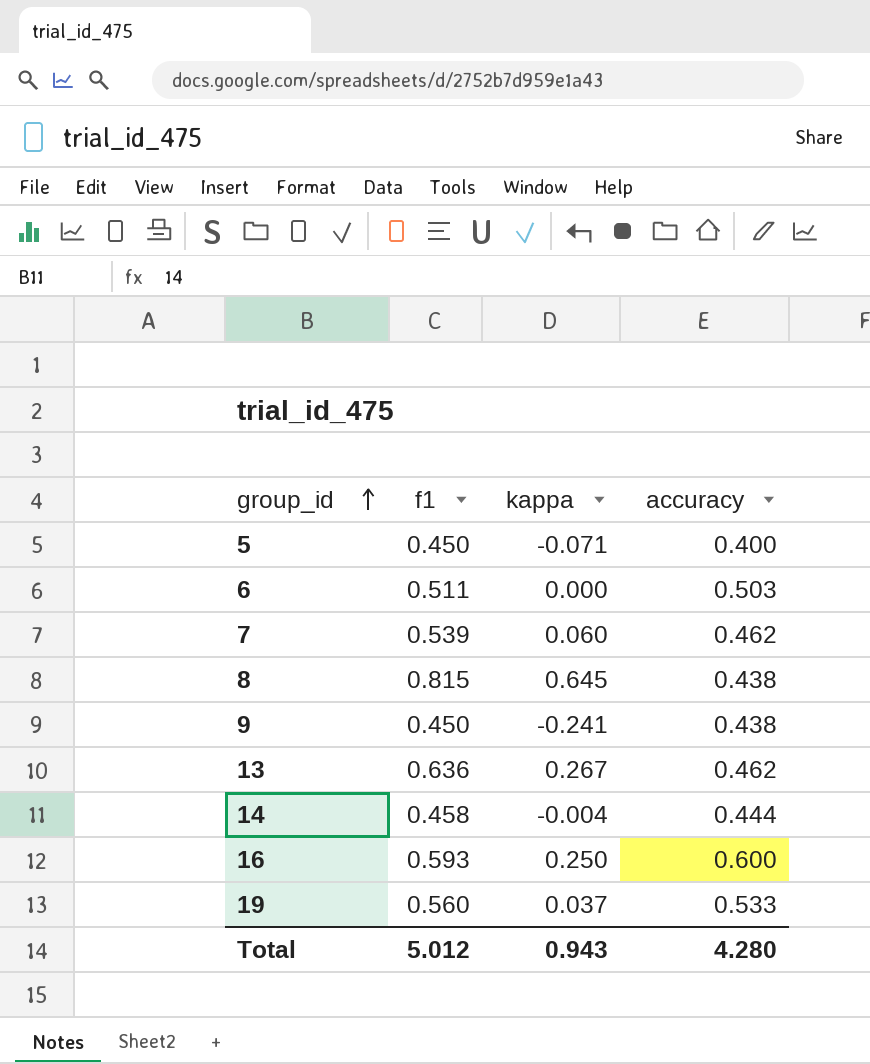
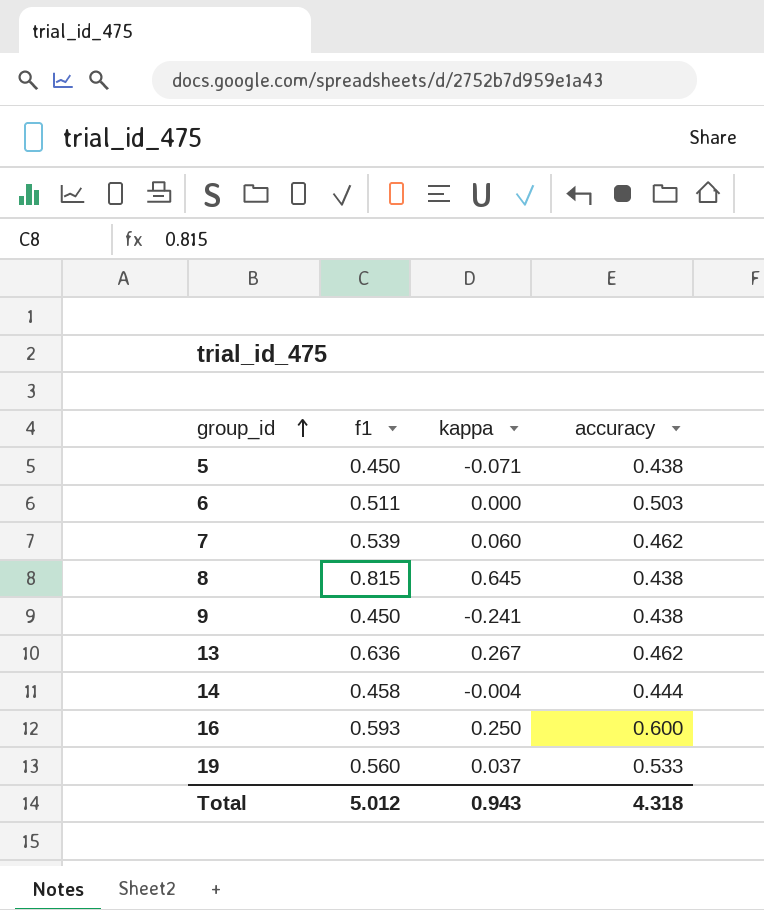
5 | accuracy: 0.400 -> 0.438
Total | accuracy: 4.280 -> 4.318

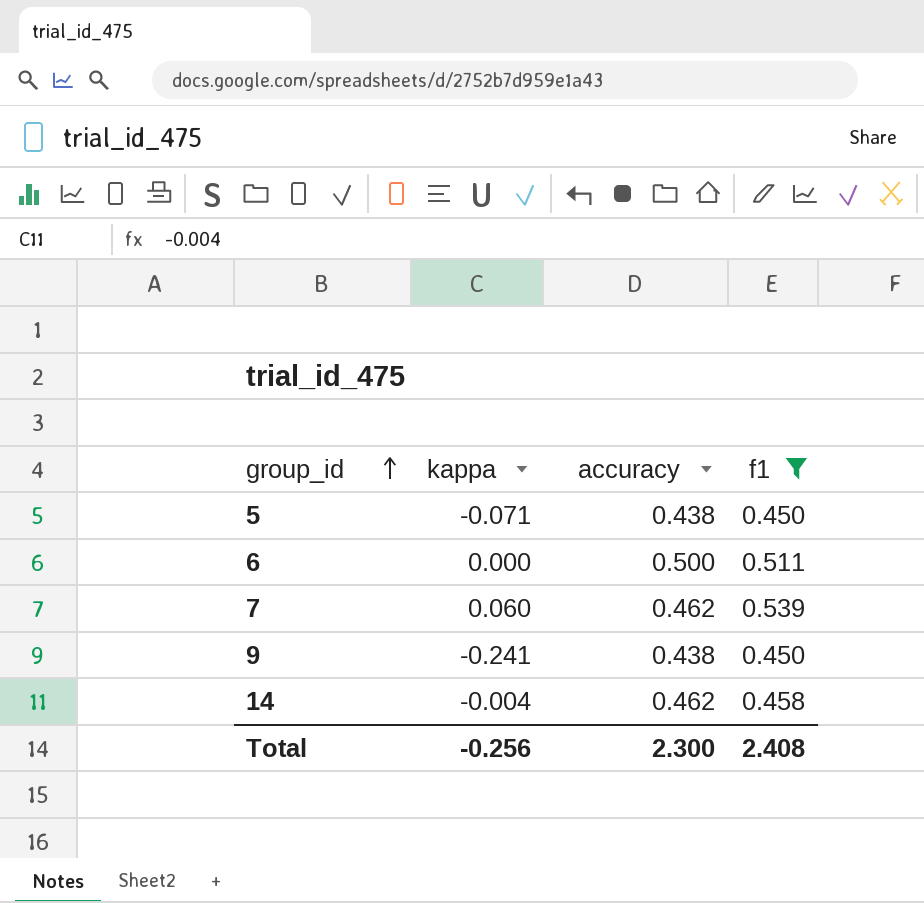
filter: none -> f1 <= 0.539
column f1 | position: 2 -> 4
6 | accuracy: 0.503 -> 0.500
14 | accuracy: 0.444 -> 0.462
Total | kappa: 0.943 -> -0.256
Total | accuracy: 4.318 -> 2.300
Total | f1: 5.012 -> 2.408

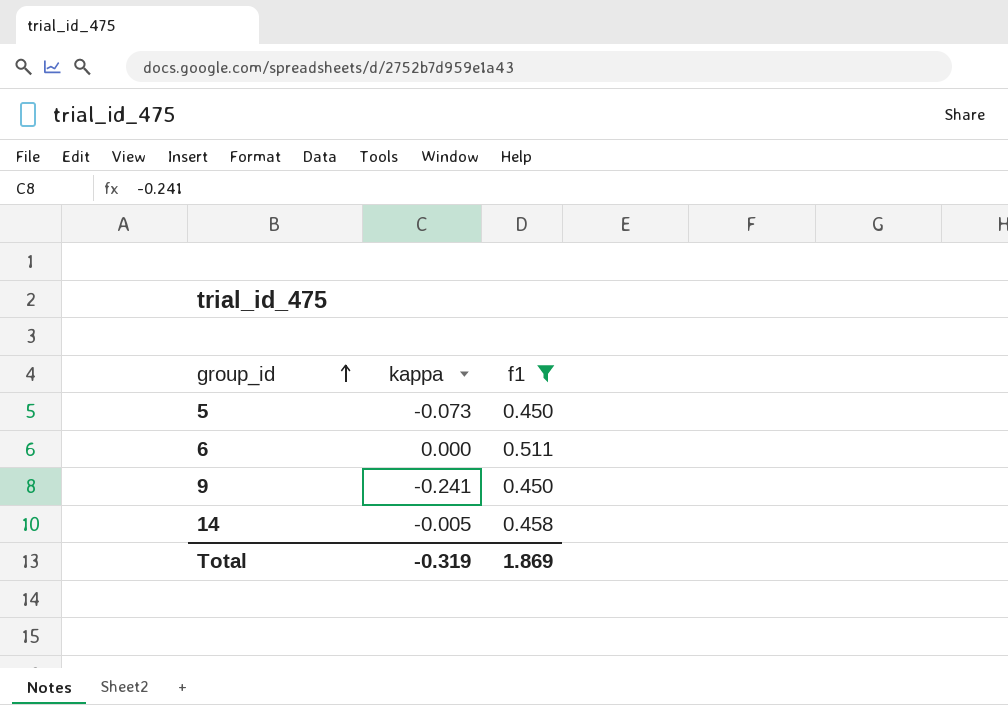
column accuracy | position: 3 -> none
row 7: 0.060 | 0.462 | 0.539 -> none
5 | kappa: -0.071 -> -0.073
14 | kappa: -0.004 -> -0.005
Total | kappa: -0.256 -> -0.319
Total | f1: 2.408 -> 1.869

